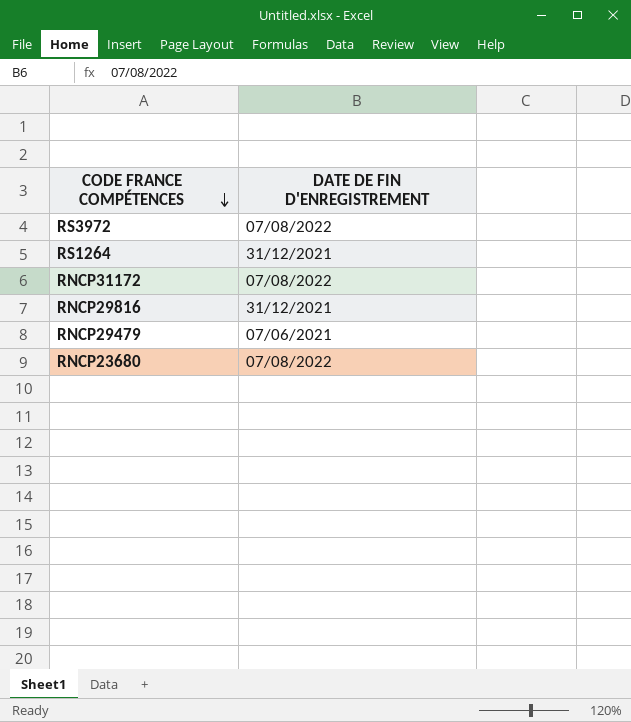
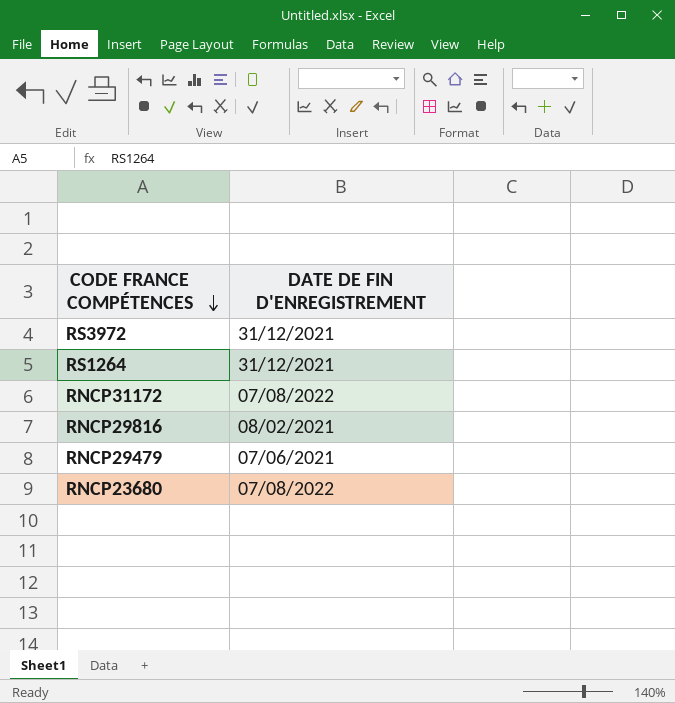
RS3972 | DATE DE FIN D'ENREGISTREMENT: 07/08/2022 -> 31/12/2021
RNCP29816 | DATE DE FIN D'ENREGISTREMENT: 31/12/2021 -> 08/02/2021

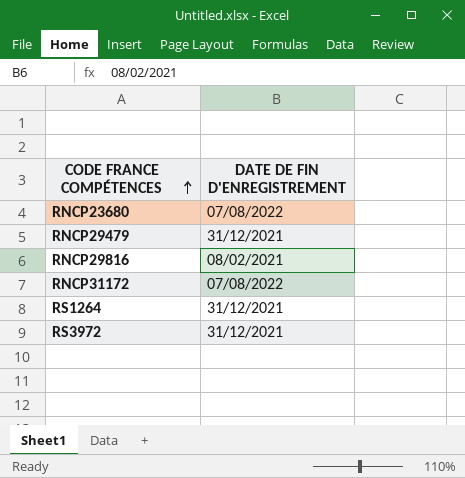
row order: CODE FRANCE COMPÉTENCES descending -> CODE FRANCE COMPÉTENCES ascending
RNCP29479 | DATE DE FIN D'ENREGISTREMENT: 07/06/2021 -> 31/12/2021

